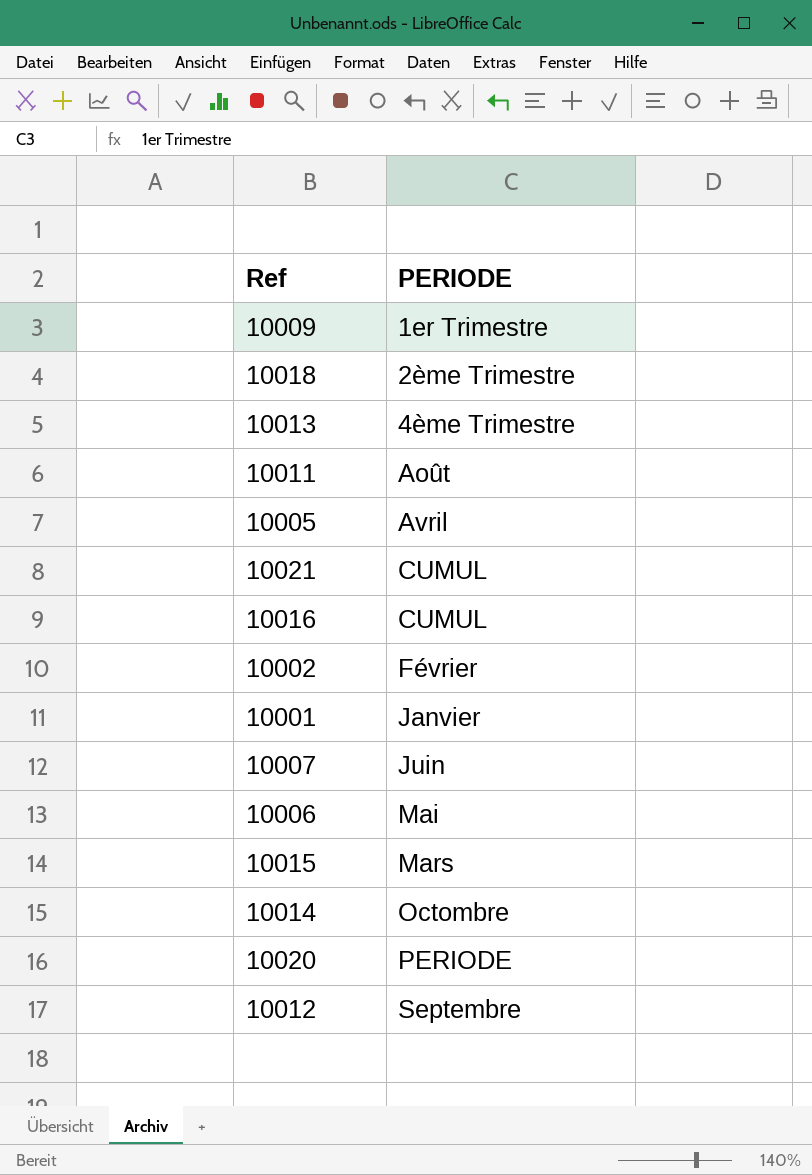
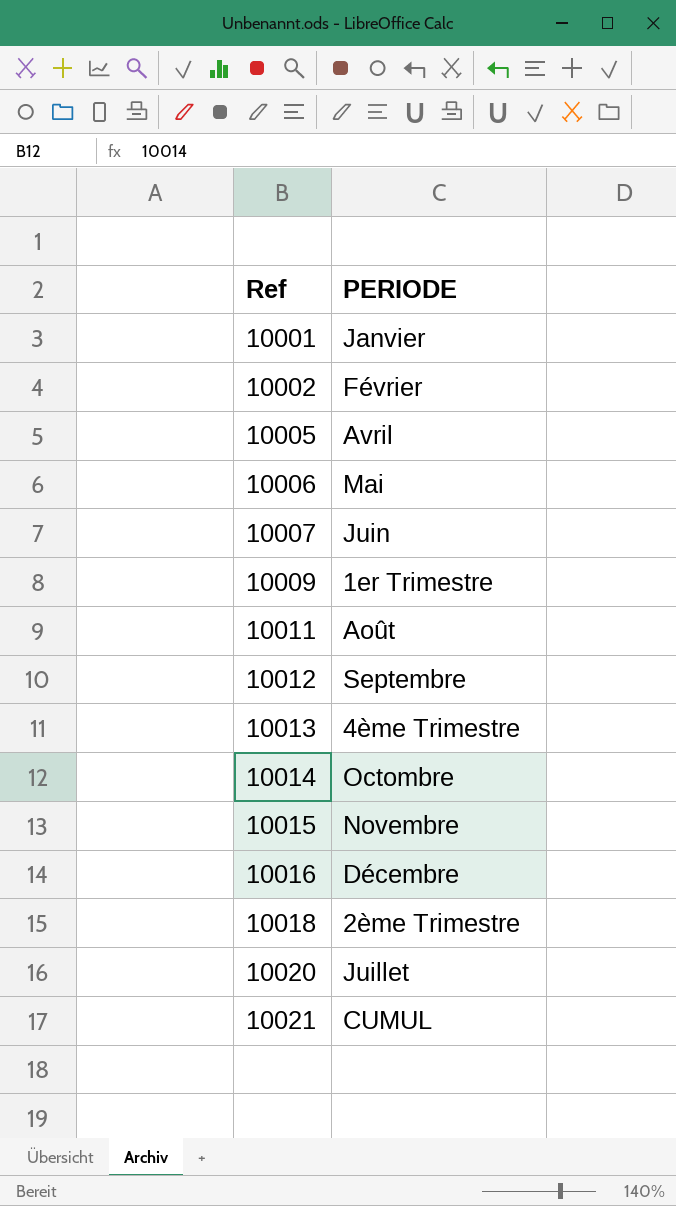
row order: PERIODE ascending -> Ref ascending
10015 | PERIODE: Mars -> Novembre
10016 | PERIODE: CUMUL -> Décembre
10020 | PERIODE: PERIODE -> Juillet

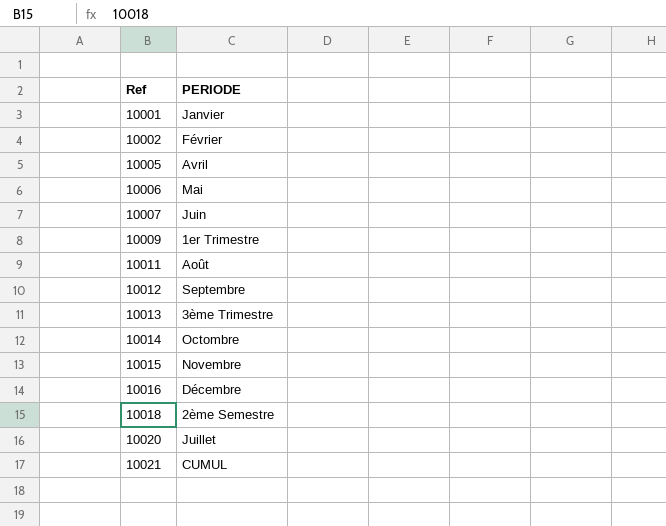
10013 | PERIODE: 4ème Trimestre -> 3ème Trimestre
10018 | PERIODE: 2ème Trimestre -> 2ème Semestre

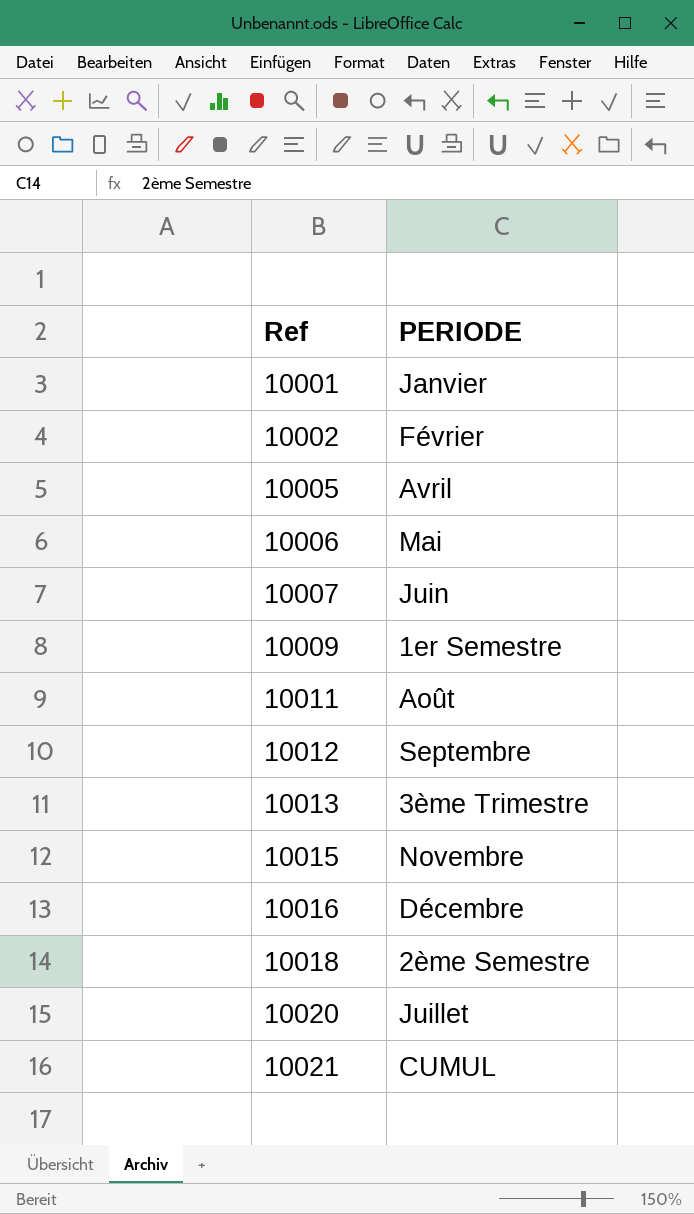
row 10014: Octombre -> none
10009 | PERIODE: 1er Trimestre -> 1er Semestre

